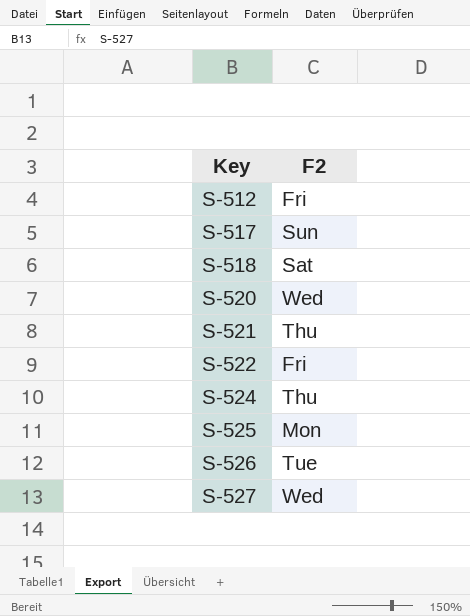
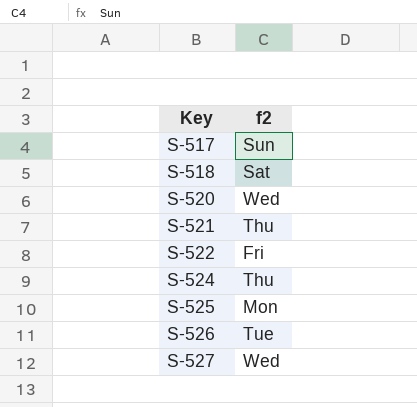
column name: F2 -> f2
row S-512: Fri -> none

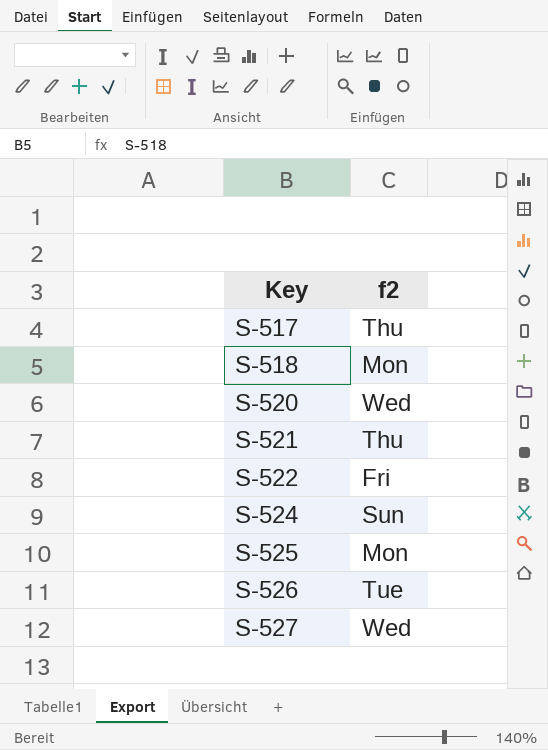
S-517 | f2: Sun -> Thu
S-518 | f2: Sat -> Mon
S-524 | f2: Thu -> Sun

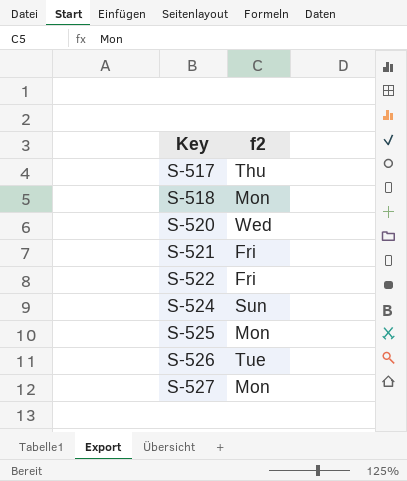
S-521 | f2: Thu -> Fri
S-527 | f2: Wed -> Mon

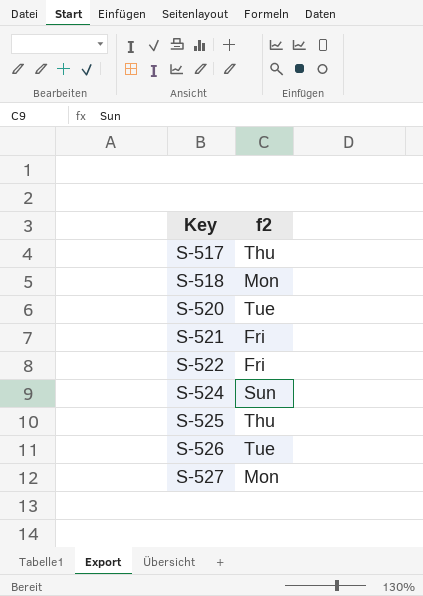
S-520 | f2: Wed -> Tue
S-525 | f2: Mon -> Thu

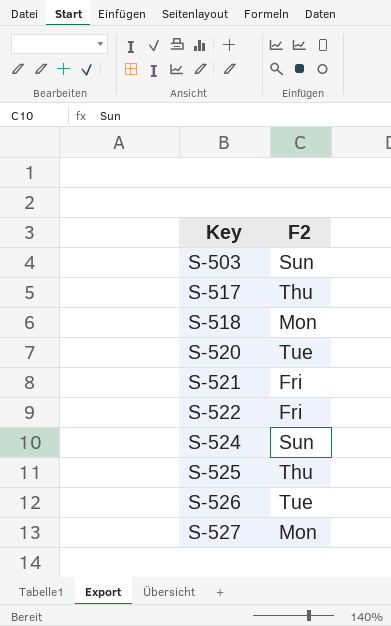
column name: f2 -> F2
row S-503: none -> Sun

